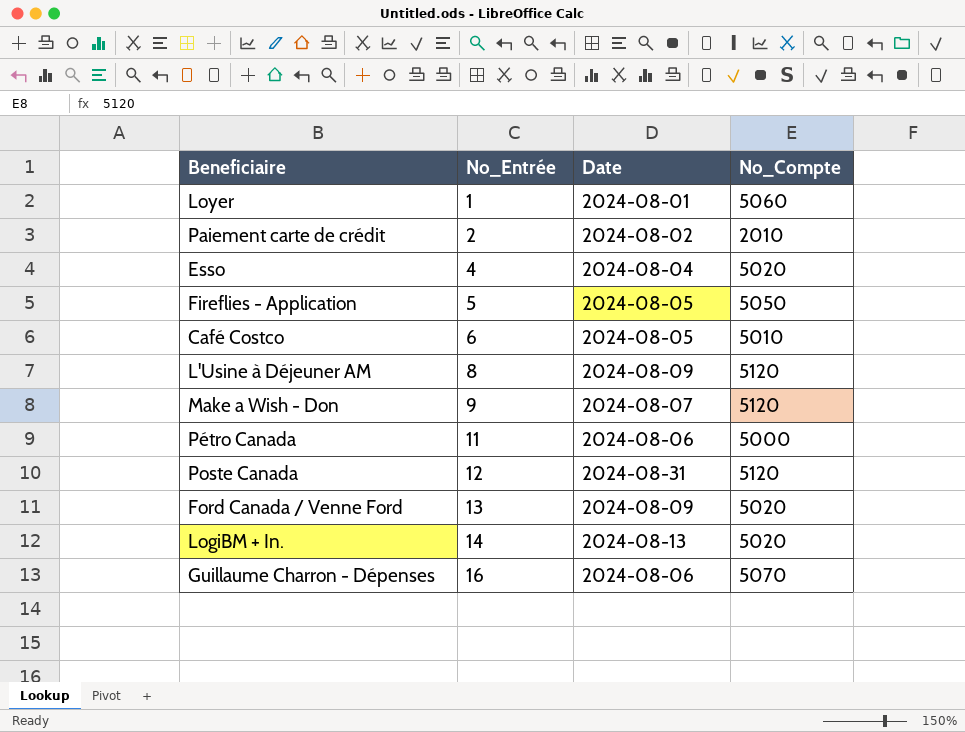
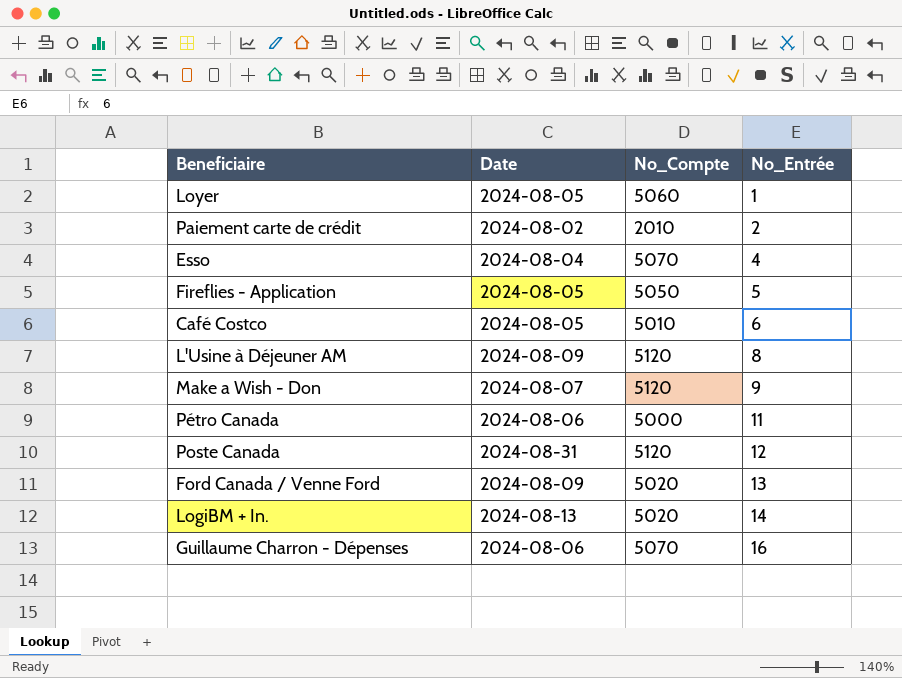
column No_Entrée | position: 2 -> 4
Loyer | Date: 2024-08-01 -> 2024-08-05
Esso | No_Compte: 5020 -> 5070

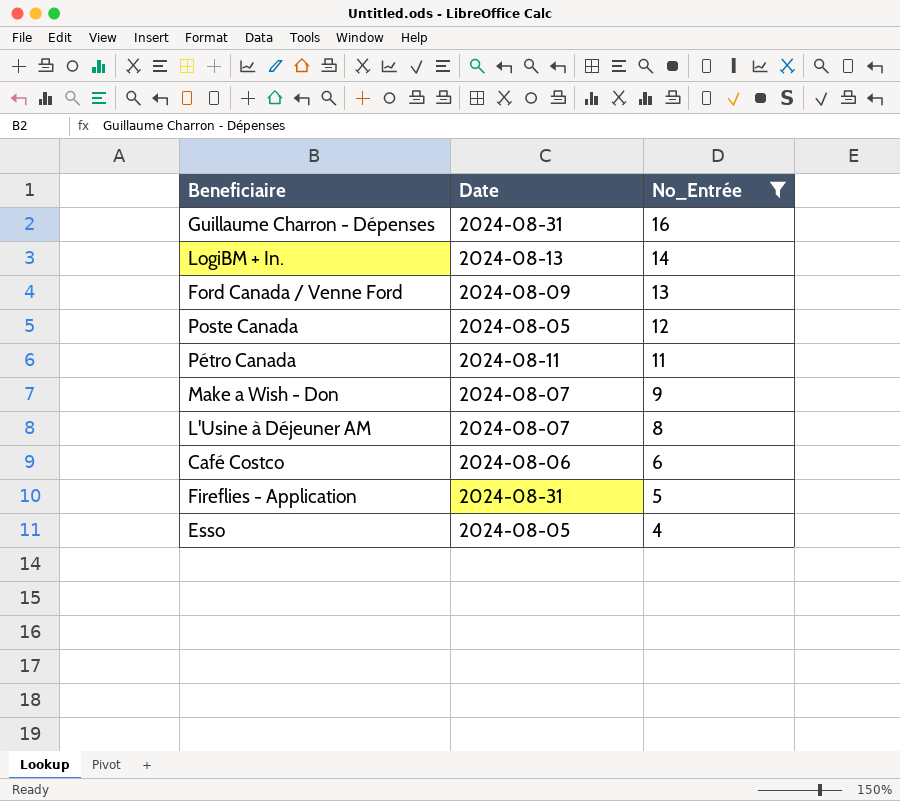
filter: none -> No_Entrée >= 4
row order: No_Entrée ascending -> No_Entrée descending
column No_Compte | position: 3 -> none
Guillaume Charron - Dépenses | Date: 2024-08-06 -> 2024-08-31
Poste Canada | Date: 2024-08-31 -> 2024-08-05
Pétro Canada | Date: 2024-08-06 -> 2024-08-11
L'Usine à Déjeuner AM | Date: 2024-08-09 -> 2024-08-07
Café Costco | Date: 2024-08-05 -> 2024-08-06
Fireflies - Application | Date: 2024-08-05 -> 2024-08-31
Esso | Date: 2024-08-04 -> 2024-08-05

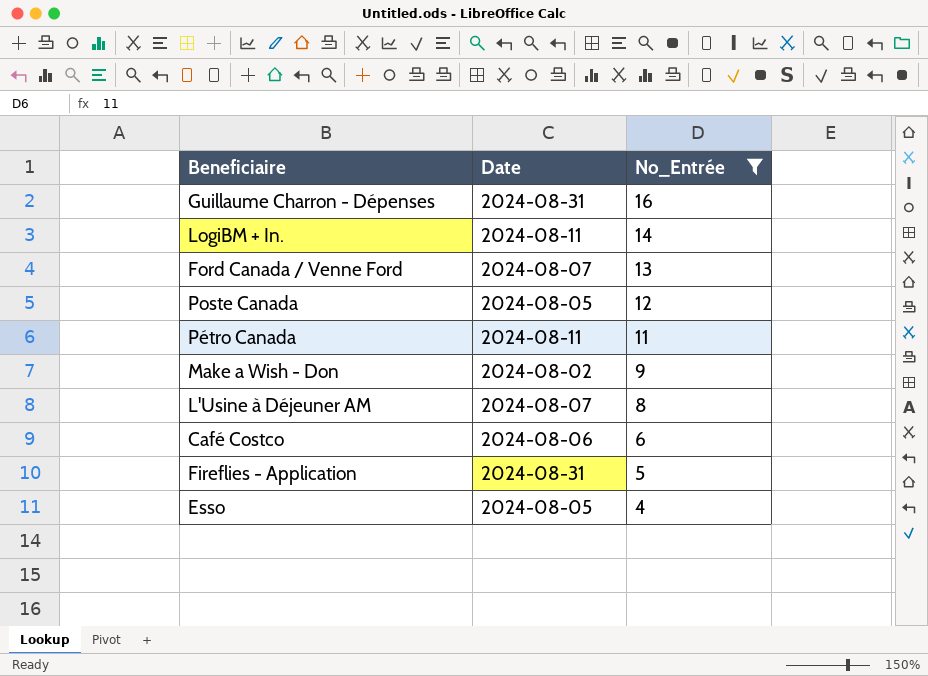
LogiBM + In. | Date: 2024-08-13 -> 2024-08-11
Ford Canada / Venne Ford | Date: 2024-08-09 -> 2024-08-07
Make a Wish - Don | Date: 2024-08-07 -> 2024-08-02

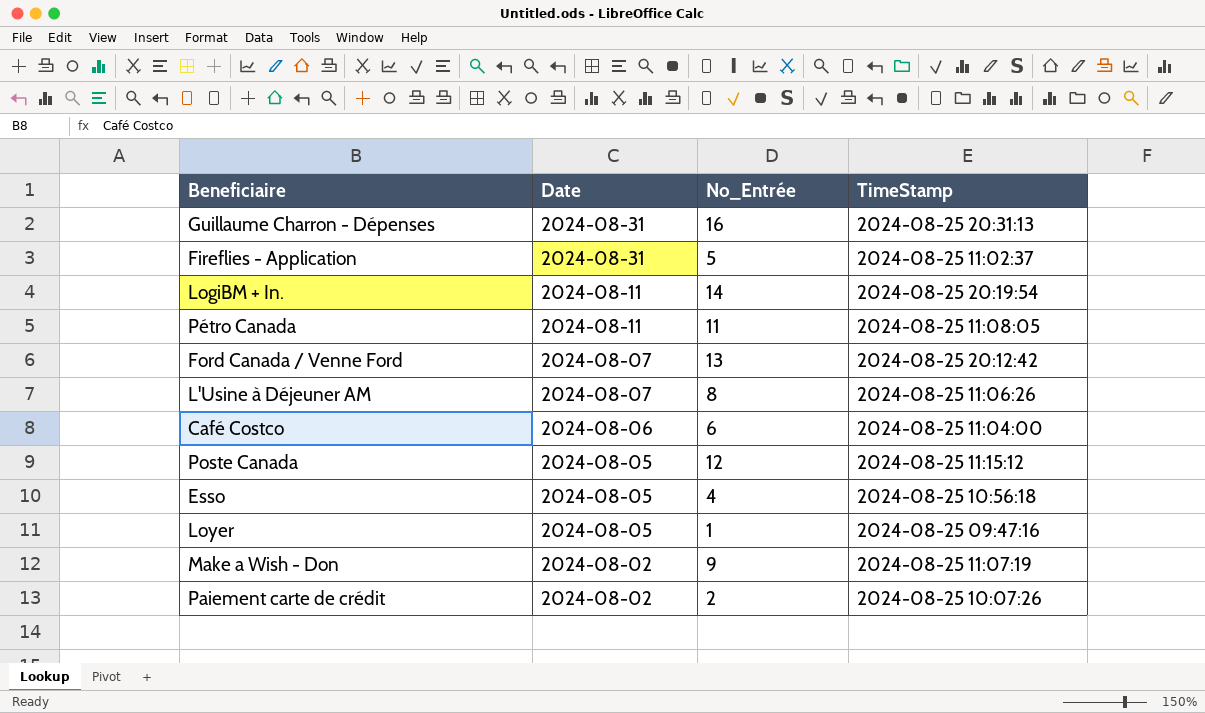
filter: No_Entrée >= 4 -> none
row order: No_Entrée descending -> Date descending
column TimeStamp | position: none -> 4

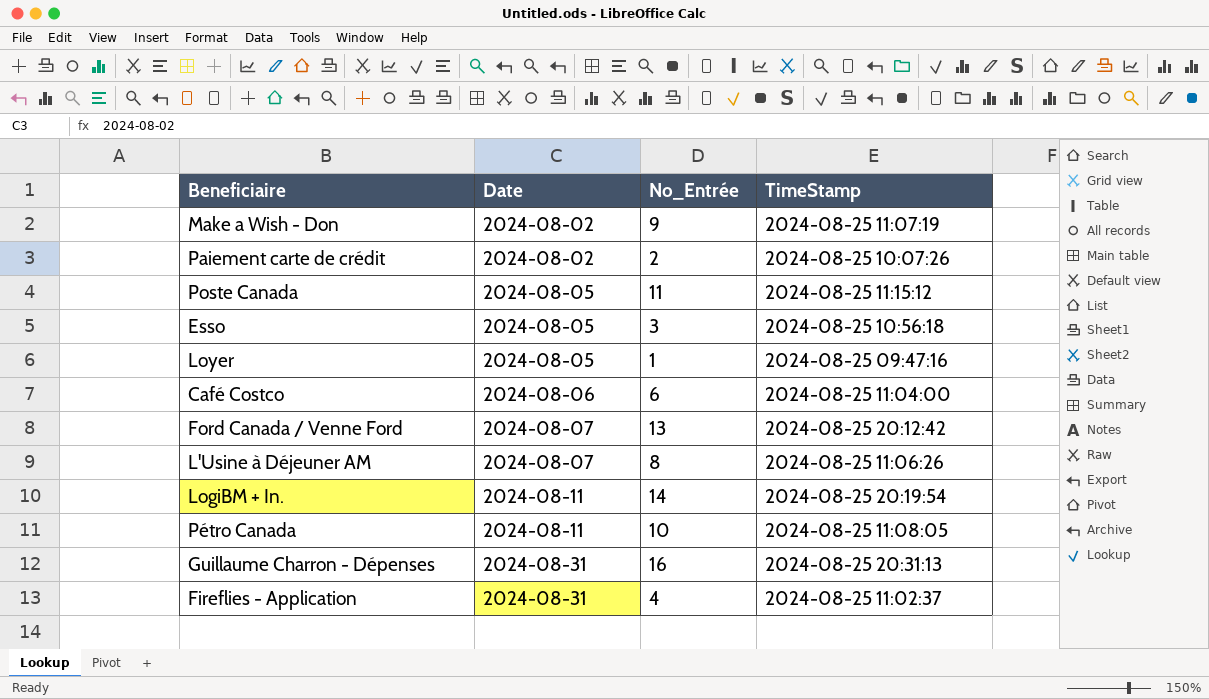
row order: Date descending -> Date ascending
Poste Canada | No_Entrée: 12 -> 11
Esso | No_Entrée: 4 -> 3
Pétro Canada | No_Entrée: 11 -> 10
Fireflies - Application | No_Entrée: 5 -> 4

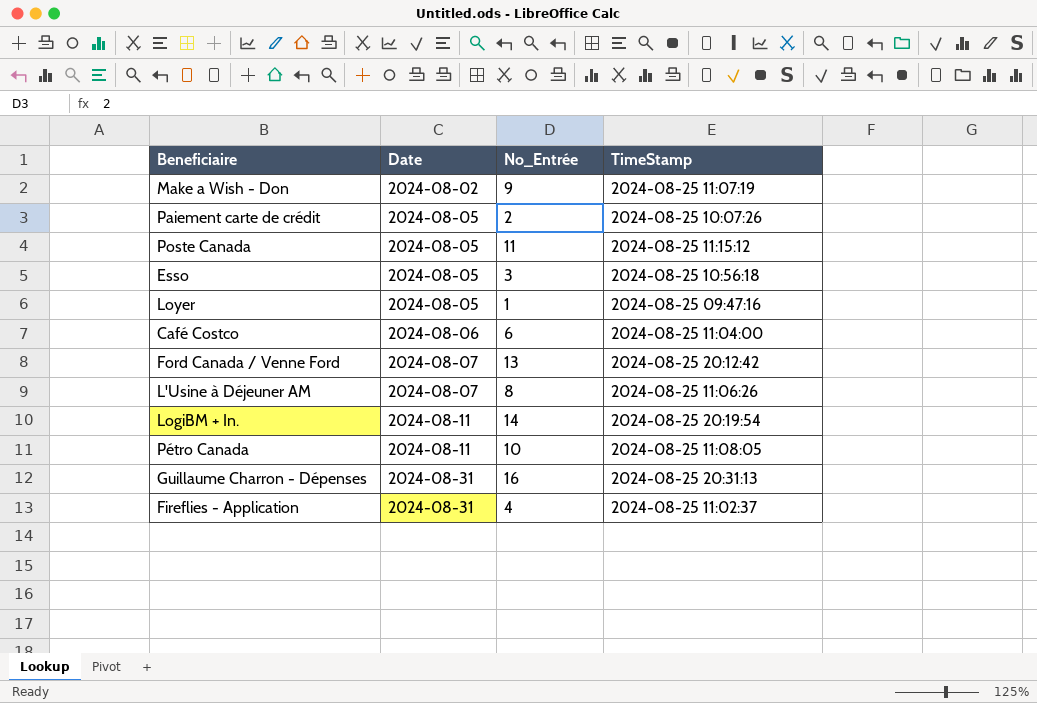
Paiement carte de crédit | Date: 2024-08-02 -> 2024-08-05

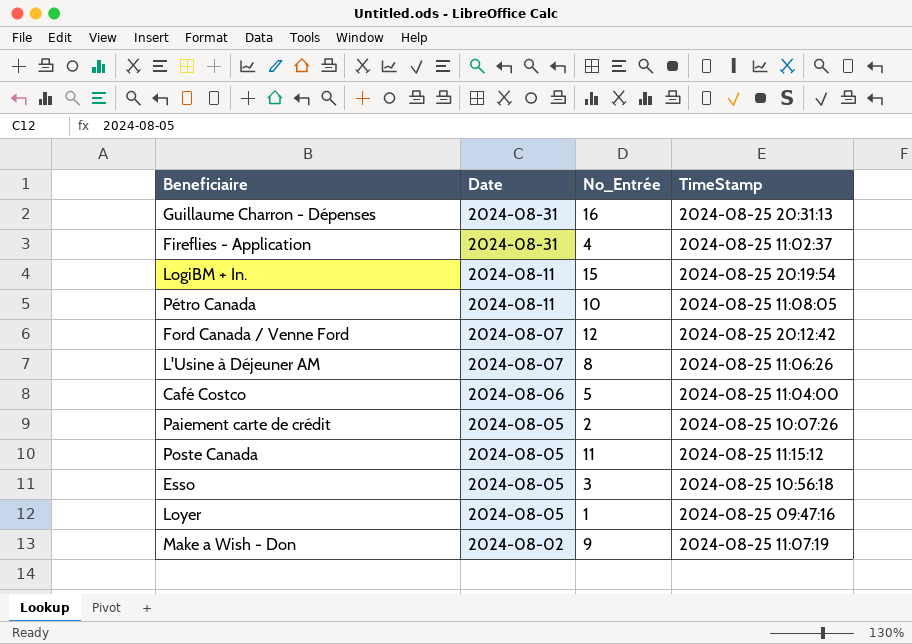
row order: Date ascending -> Date descending
LogiBM + In. | No_Entrée: 14 -> 15
Ford Canada / Venne Ford | No_Entrée: 13 -> 12
Café Costco | No_Entrée: 6 -> 5

